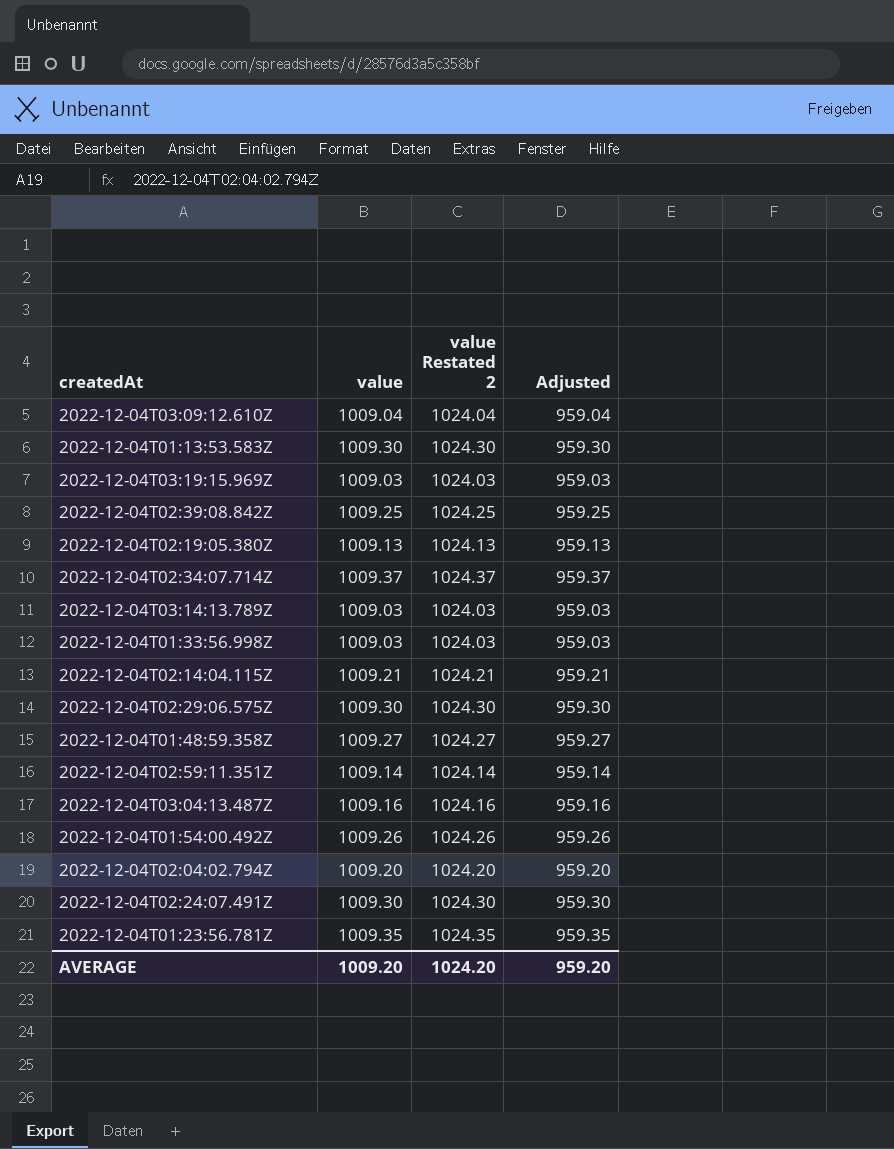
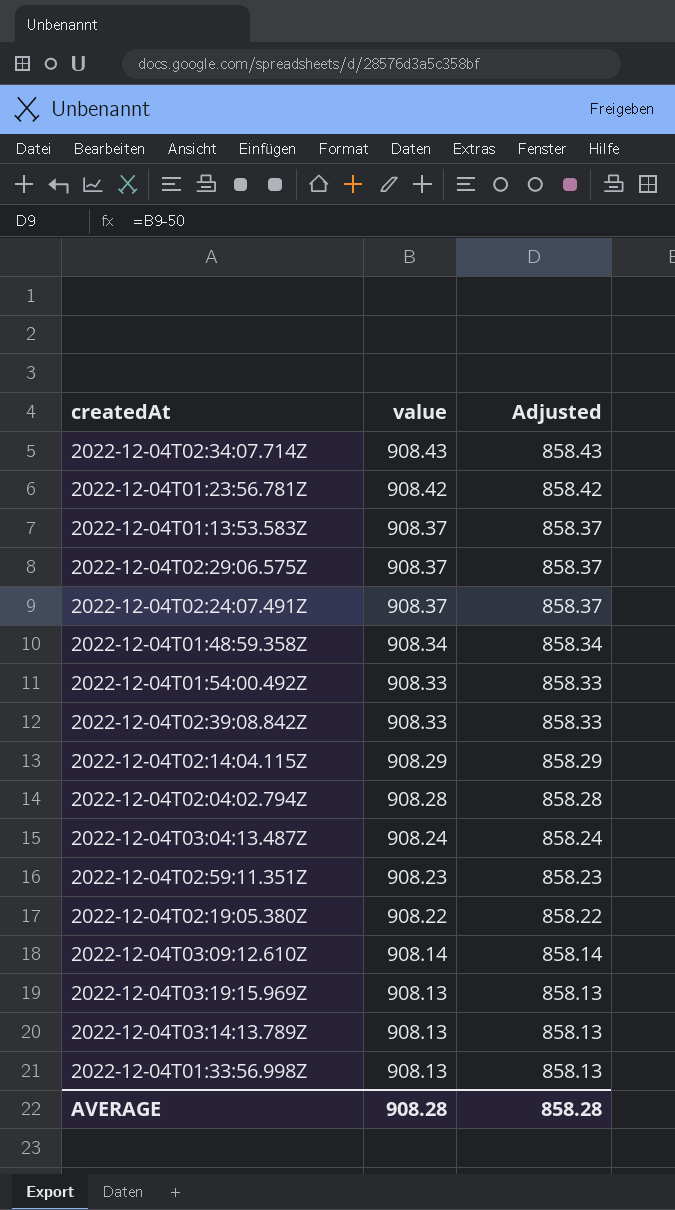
row order: none -> value descending
column value Restated 2 | formula: [value] + 15 -> none
2022-12-04T02:34:07.714Z | value: 1009.37 -> 908.43
2022-12-04T02:34:07.714Z | Adjusted: 959.37 -> 858.43
2022-12-04T01:23:56.781Z | value: 1009.35 -> 908.42
2022-12-04T01:23:56.781Z | Adjusted: 959.35 -> 858.42
2022-12-04T01:13:53.583Z | value: 1009.30 -> 908.37
2022-12-04T01:13:53.583Z | Adjusted: 959.30 -> 858.37
2022-12-04T02:29:06.575Z | value: 1009.30 -> 908.37
2022-12-04T02:29:06.575Z | Adjusted: 959.30 -> 858.37
2022-12-04T02:24:07.491Z | value: 1009.30 -> 908.37
2022-12-04T02:24:07.491Z | Adjusted: 959.30 -> 858.37
2022-12-04T01:48:59.358Z | value: 1009.27 -> 908.34
2022-12-04T01:48:59.358Z | Adjusted: 959.27 -> 858.34
2022-12-04T01:54:00.492Z | value: 1009.26 -> 908.33
2022-12-04T01:54:00.492Z | Adjusted: 959.26 -> 858.33
2022-12-04T02:39:08.842Z | value: 1009.25 -> 908.33
2022-12-04T02:39:08.842Z | Adjusted: 959.25 -> 858.33
2022-12-04T02:14:04.115Z | value: 1009.21 -> 908.29
2022-12-04T02:14:04.115Z | Adjusted: 959.21 -> 858.29
2022-12-04T02:04:02.794Z | value: 1009.20 -> 908.28
2022-12-04T02:04:02.794Z | Adjusted: 959.20 -> 858.28
2022-12-04T03:04:13.487Z | value: 1009.16 -> 908.24
2022-12-04T03:04:13.487Z | Adjusted: 959.16 -> 858.24
2022-12-04T02:59:11.351Z | value: 1009.14 -> 908.23
2022-12-04T02:59:11.351Z | Adjusted: 959.14 -> 858.23
2022-12-04T02:19:05.380Z | value: 1009.13 -> 908.22
2022-12-04T02:19:05.380Z | Adjusted: 959.13 -> 858.22
2022-12-04T03:09:12.610Z | value: 1009.04 -> 908.14
2022-12-04T03:09:12.610Z | Adjusted: 959.04 -> 858.14
2022-12-04T03:19:15.969Z | value: 1009.03 -> 908.13
2022-12-04T03:19:15.969Z | Adjusted: 959.03 -> 858.13
2022-12-04T03:14:13.789Z | value: 1009.03 -> 908.13
2022-12-04T03:14:13.789Z | Adjusted: 959.03 -> 858.13
2022-12-04T01:33:56.998Z | value: 1009.03 -> 908.13
2022-12-04T01:33:56.998Z | Adjusted: 959.03 -> 858.13
AVERAGE | value: 1009.20 -> 908.28
AVERAGE | Adjusted: 959.20 -> 858.28

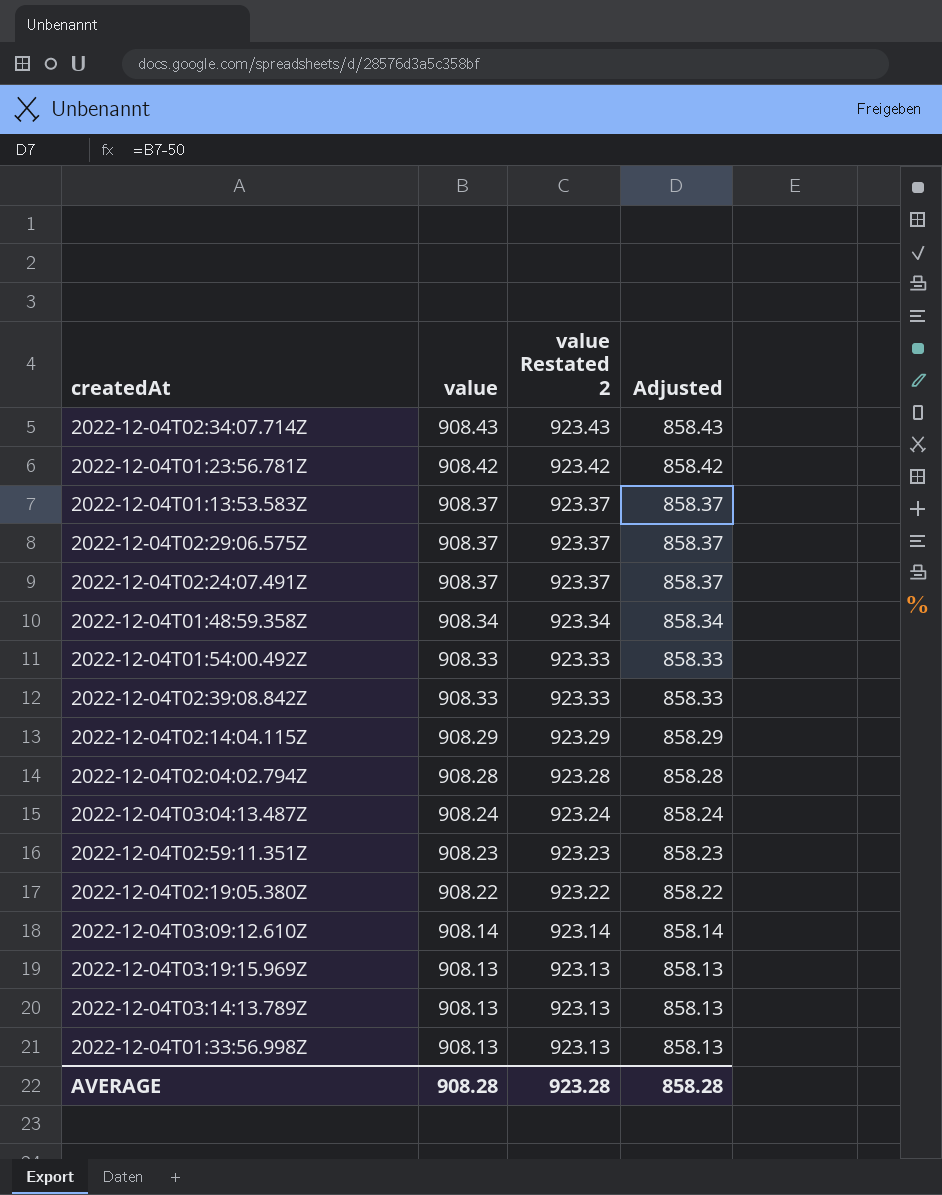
column value Restated 2 | formula: none -> [value] + 15

